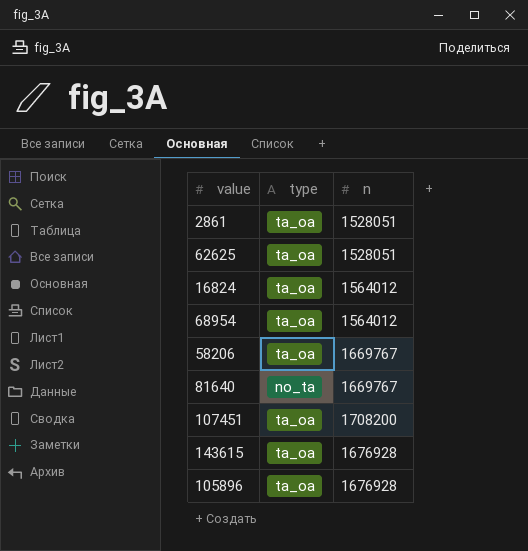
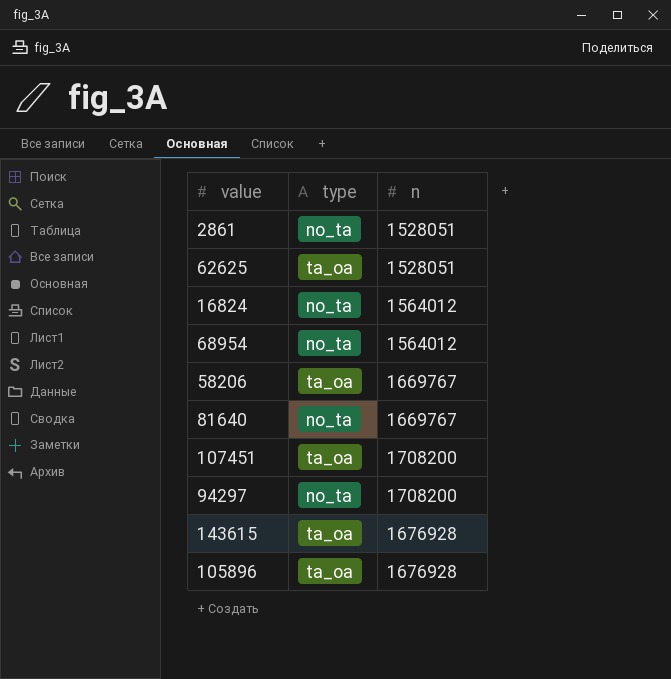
2861 | type: ta_oa -> no_ta
16824 | type: ta_oa -> no_ta
68954 | type: ta_oa -> no_ta
row 94297: none -> no_ta | 1708200

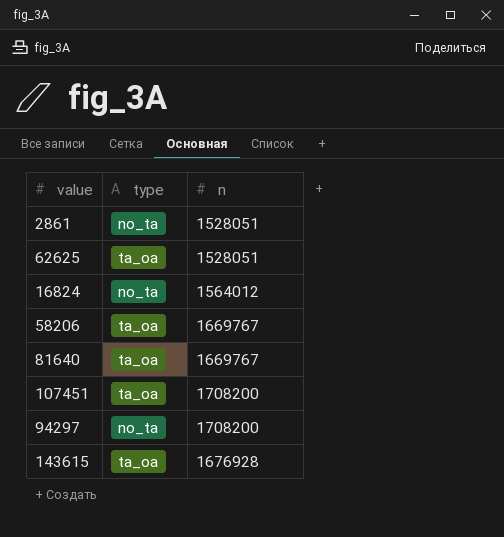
row 68954: no_ta | 1564012 -> none
row 105896: ta_oa | 1676928 -> none
81640 | type: no_ta -> ta_oa

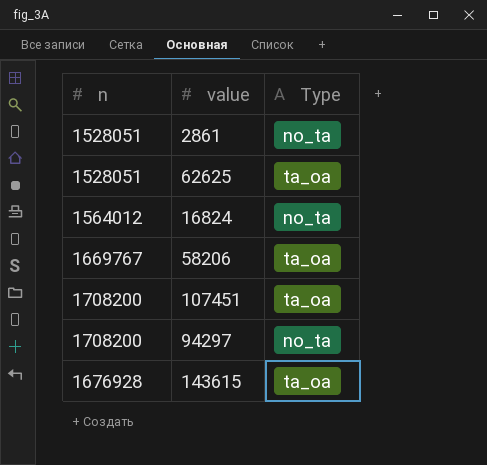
column n | position: 3 -> 1
column name: type -> Type
row 81640: ta_oa | 1669767 -> none

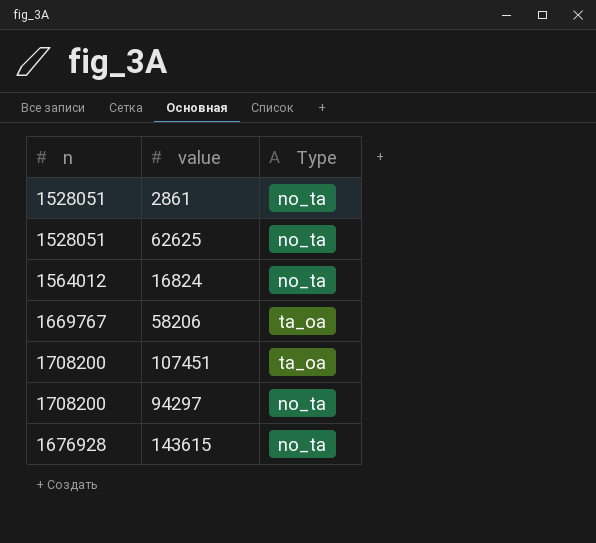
62625 | Type: ta_oa -> no_ta
143615 | Type: ta_oa -> no_ta

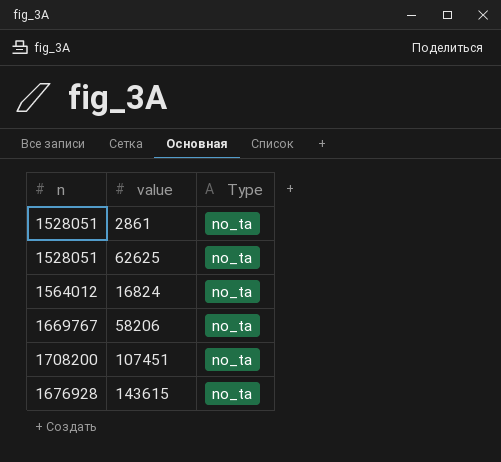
row 94297: 1708200 | no_ta -> none
58206 | Type: ta_oa -> no_ta
107451 | Type: ta_oa -> no_ta

